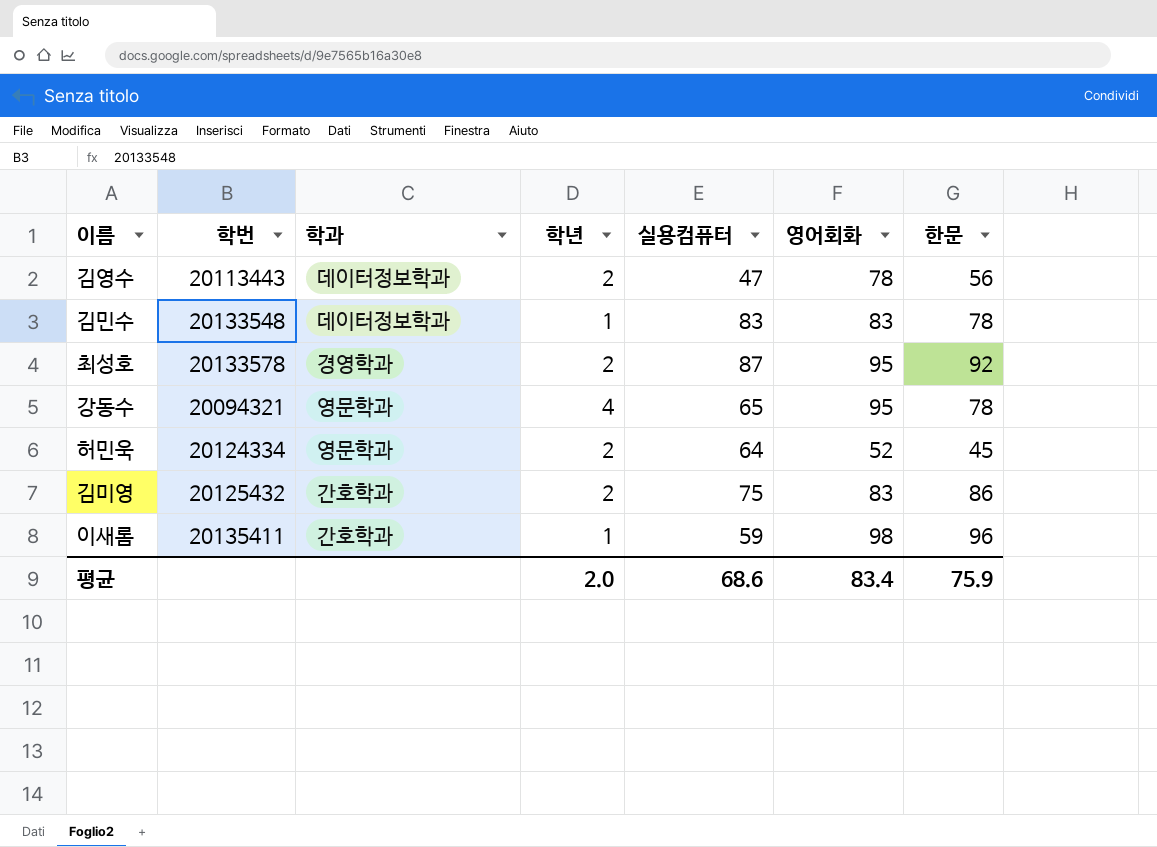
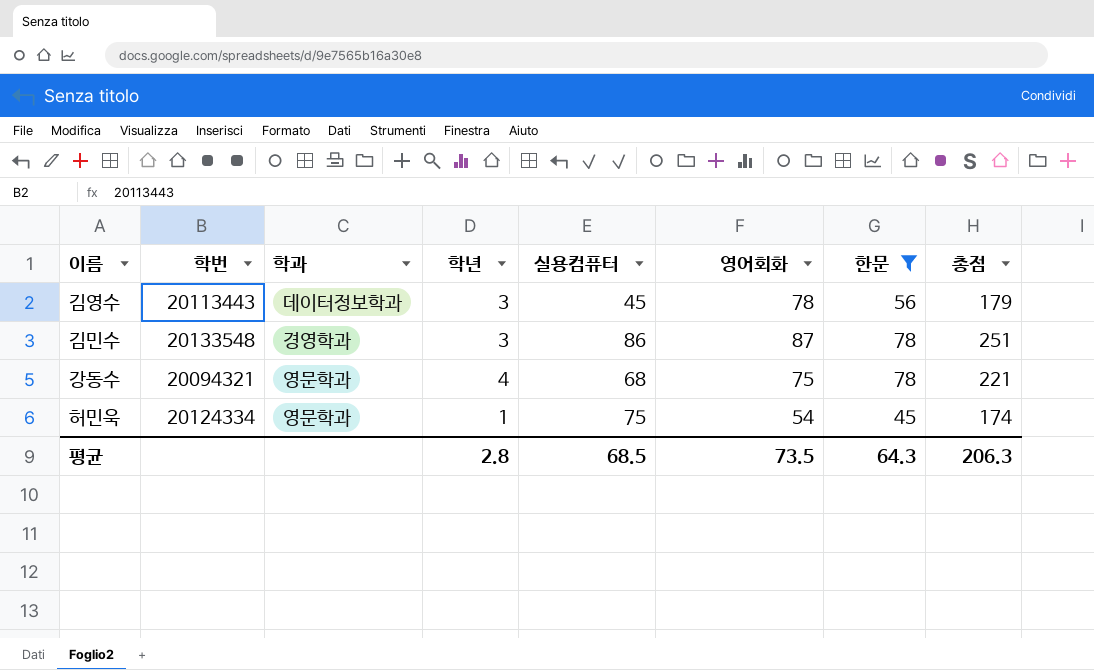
filter: none -> 한문 <= 78
column 총점 | formula: none -> [실용컴퓨터] + [영어회화] + [한문]
김영수 | 학년: 2 -> 3
김영수 | 실용컴퓨터: 47 -> 45
김민수 | 학과: 데이터정보학과 -> 경영학과
김민수 | 학년: 1 -> 3
김민수 | 실용컴퓨터: 83 -> 86
김민수 | 영어회화: 83 -> 87
강동수 | 실용컴퓨터: 65 -> 68
강동수 | 영어회화: 95 -> 75
허민욱 | 학년: 2 -> 1
허민욱 | 실용컴퓨터: 64 -> 75
허민욱 | 영어회화: 52 -> 54
평균 | 학년: 2.0 -> 2.8
평균 | 실용컴퓨터: 68.6 -> 68.5
평균 | 영어회화: 83.4 -> 73.5
평균 | 한문: 75.9 -> 64.3

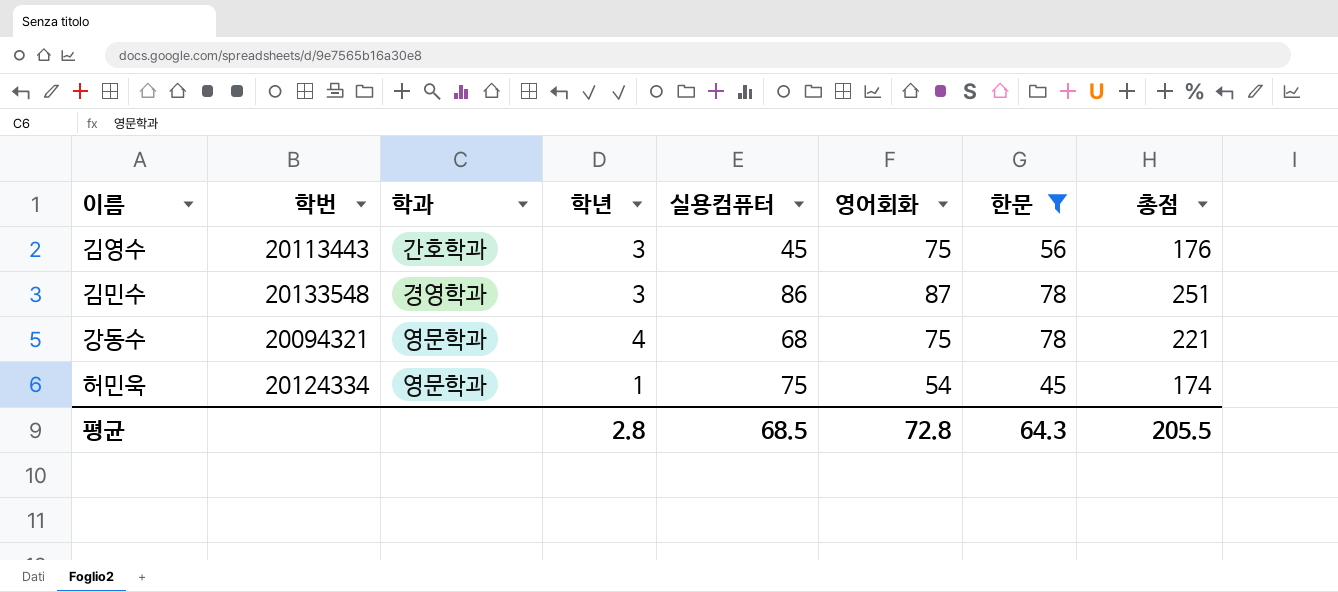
김영수 | 학과: 데이터정보학과 -> 간호학과
김영수 | 영어회화: 78 -> 75
김영수 | 총점: 179 -> 176
평균 | 영어회화: 73.5 -> 72.8
평균 | 총점: 206.3 -> 205.5

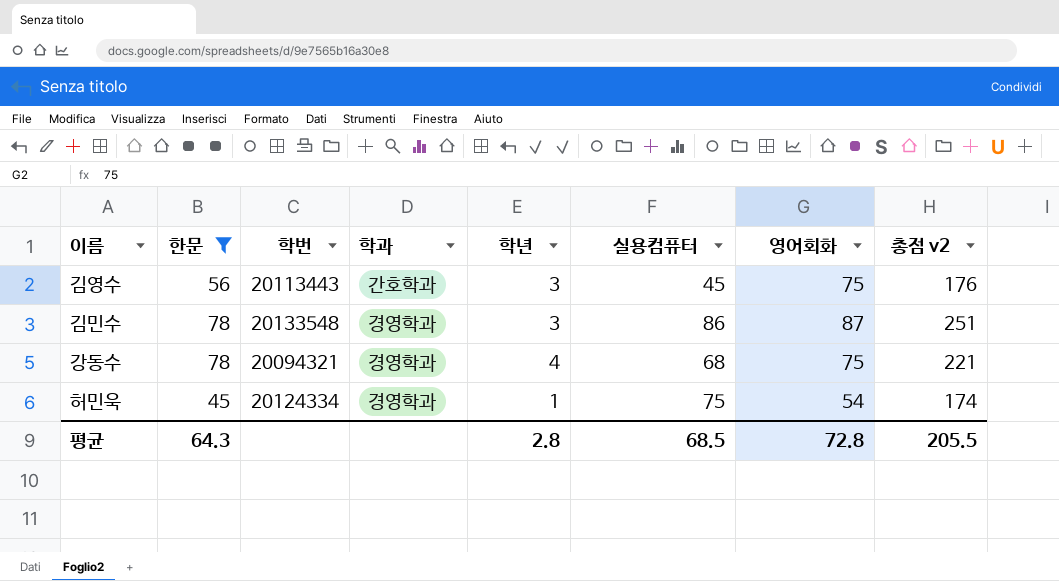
column 한문 | position: 7 -> 2
column name: 총점 -> 총점 v2
강동수 | 학과: 영문학과 -> 경영학과
허민욱 | 학과: 영문학과 -> 경영학과

